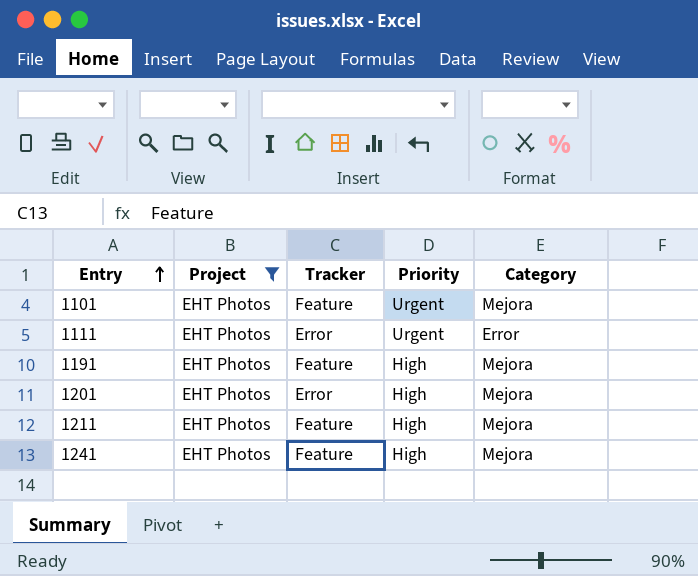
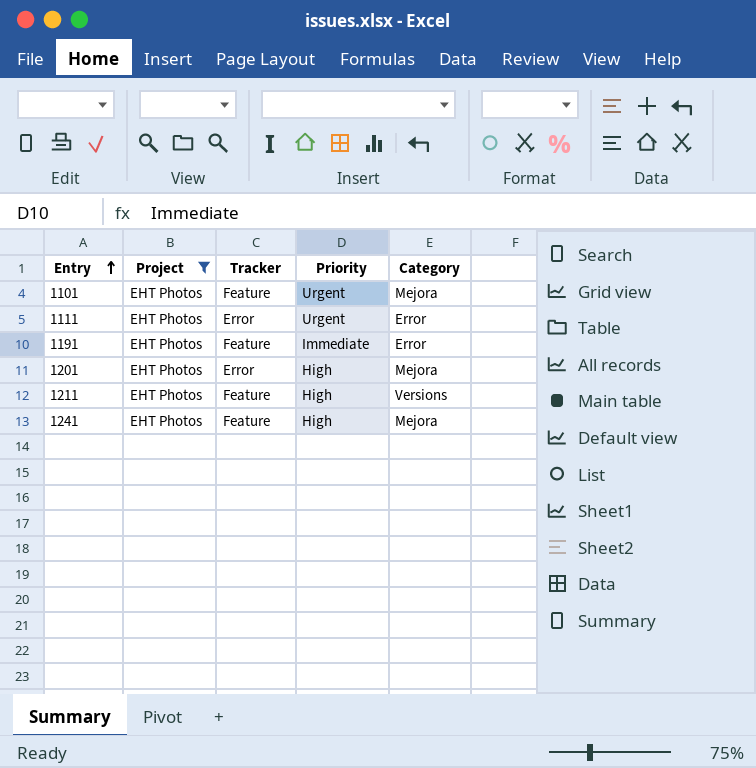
1191 | Priority: High -> Immediate
1191 | Category: Mejora -> Error
1211 | Category: Mejora -> Versions

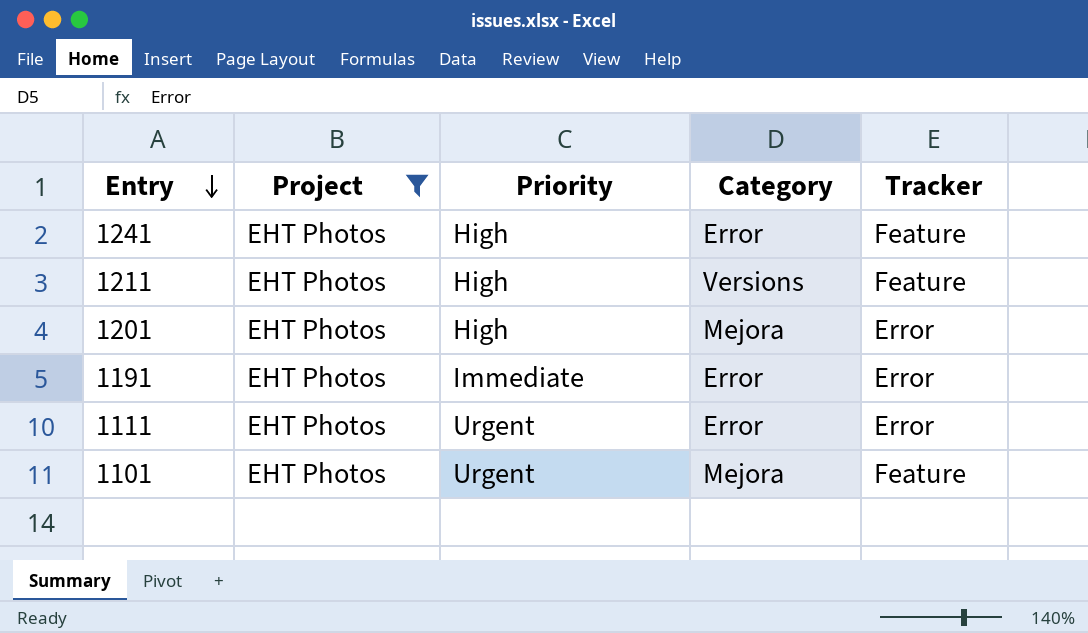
row order: Entry ascending -> Entry descending
column Tracker | position: 3 -> 5
1241 | Category: Mejora -> Error
1191 | Tracker: Feature -> Error

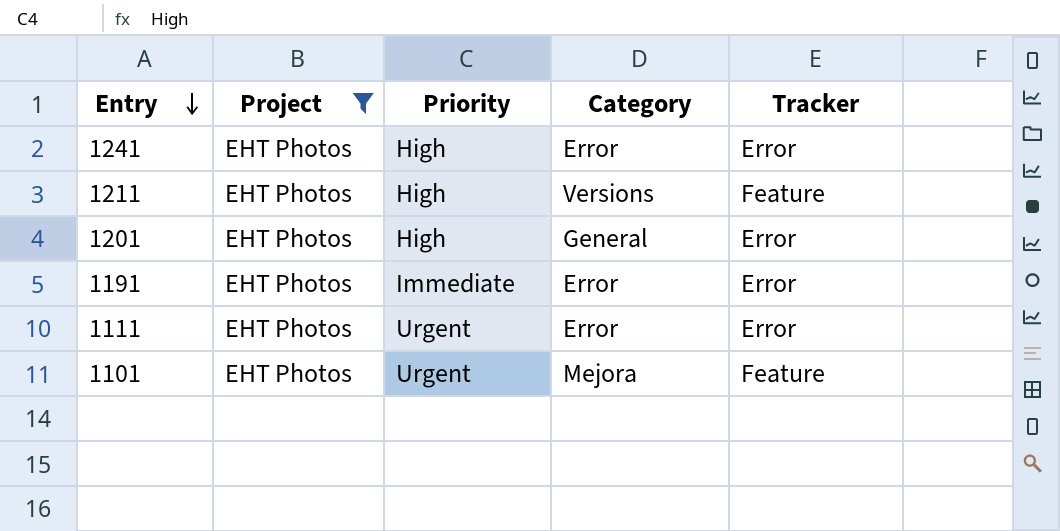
1241 | Tracker: Feature -> Error
1201 | Category: Mejora -> General

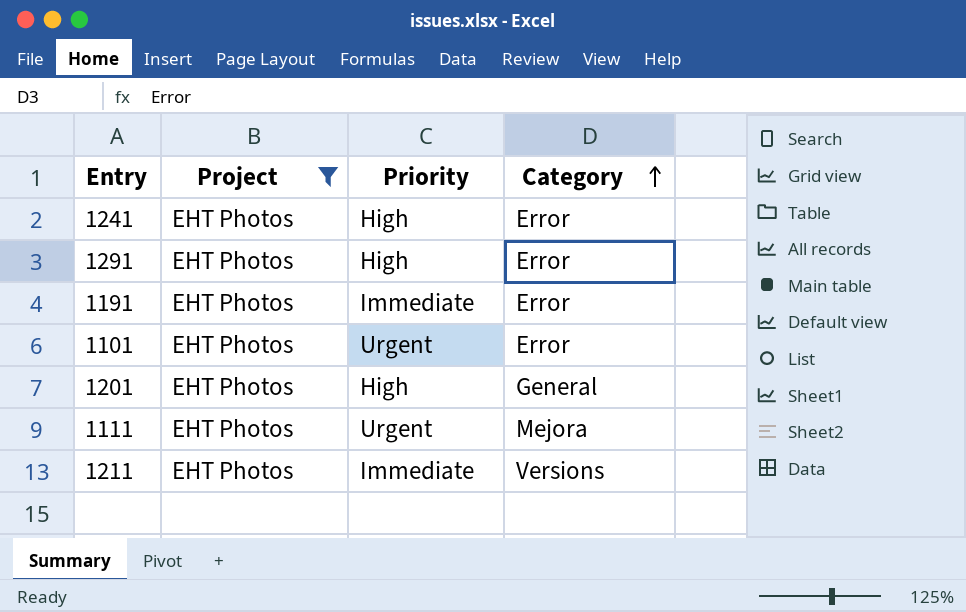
row order: Entry descending -> Category ascending
column Tracker | position: 5 -> none
row 1291: none -> EHT Photos | High | Error
1101 | Category: Mejora -> Error
1111 | Category: Error -> Mejora
1211 | Priority: High -> Immediate

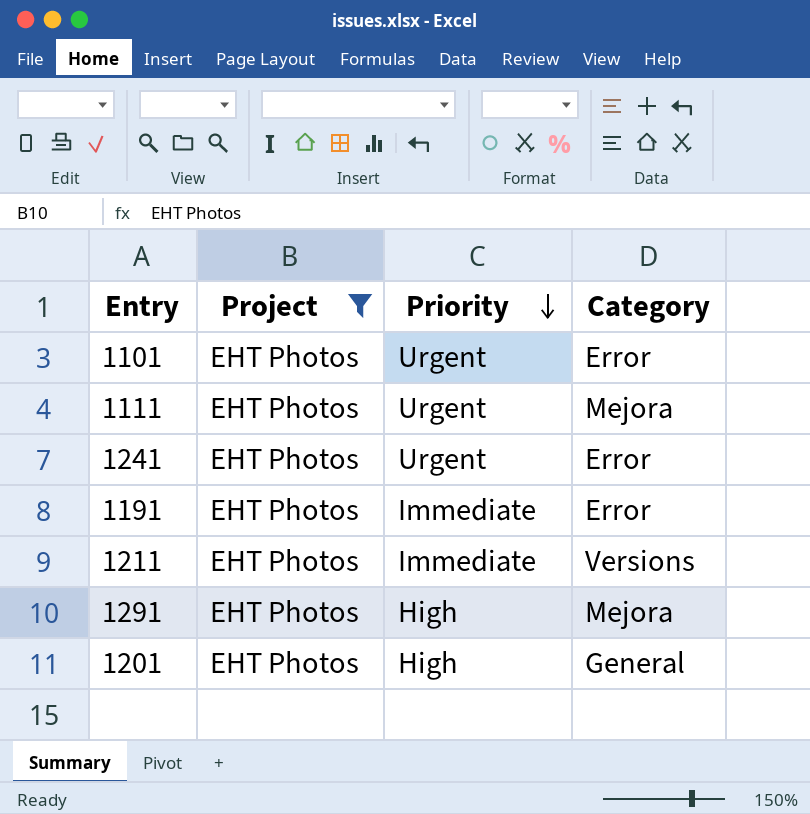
row order: Category ascending -> Priority descending
1241 | Priority: High -> Urgent
1291 | Category: Error -> Mejora

